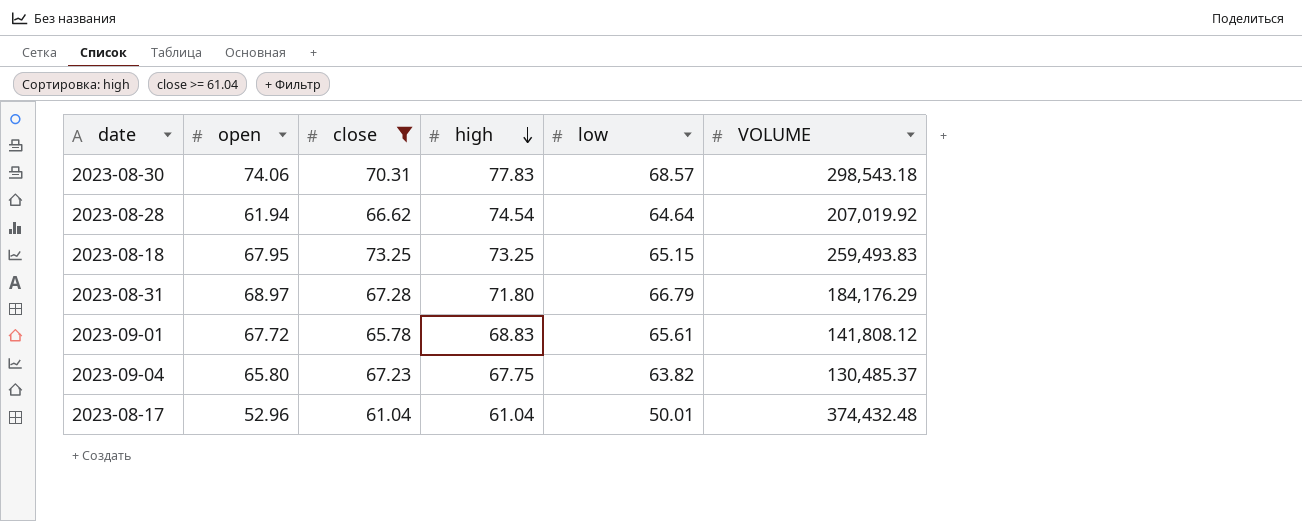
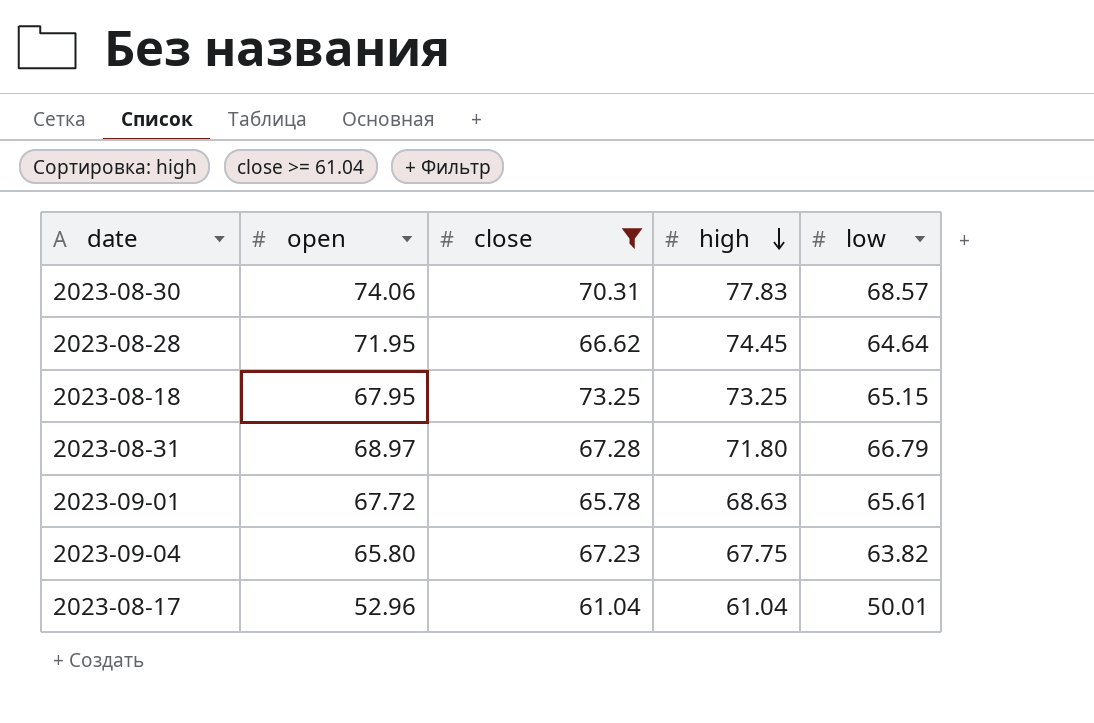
column VOLUME | position: 6 -> none
2023-08-28 | open: 61.94 -> 71.95
2023-08-28 | high: 74.54 -> 74.45
2023-09-01 | high: 68.83 -> 68.63

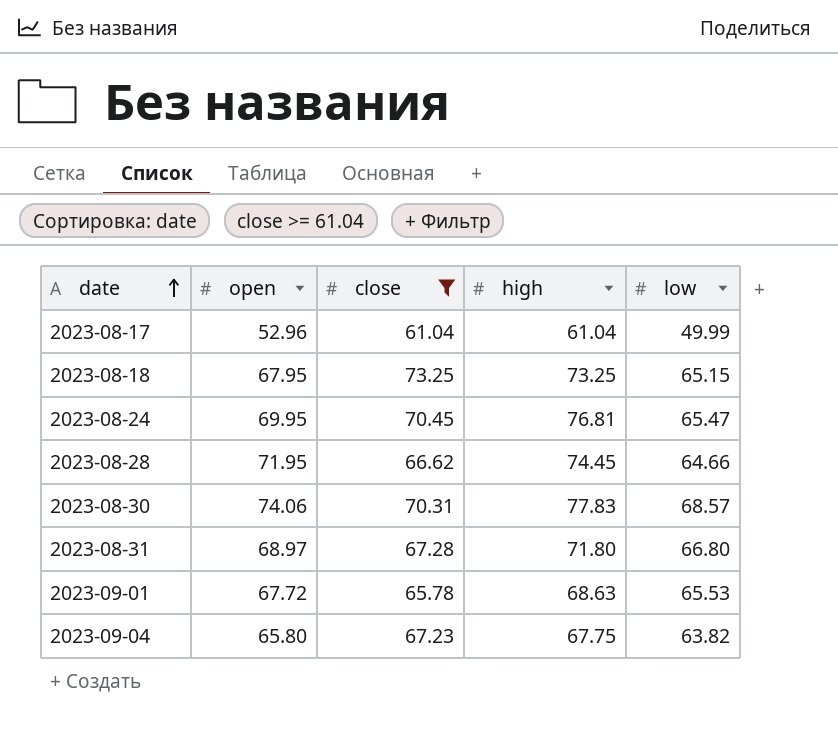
row order: high descending -> date ascending
2023-08-17 | low: 50.01 -> 49.99
row 2023-08-24: none -> 69.95 | 70.45 | 76.81 | 65.47
2023-08-28 | low: 64.64 -> 64.66
2023-08-31 | low: 66.79 -> 66.80
2023-09-01 | low: 65.61 -> 65.53

